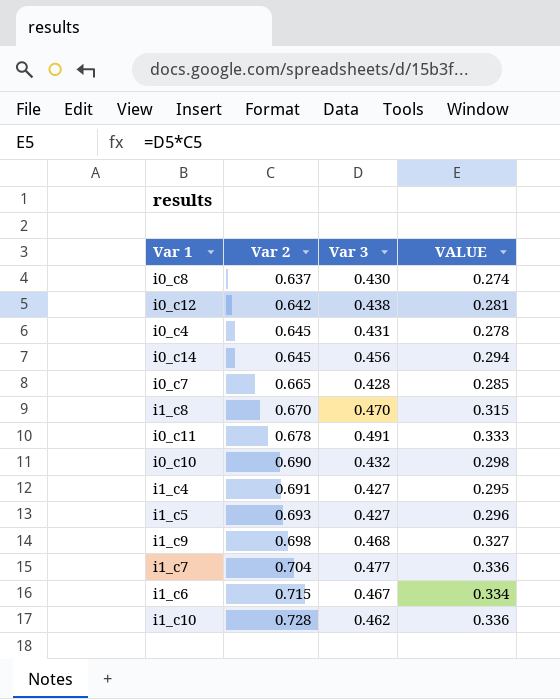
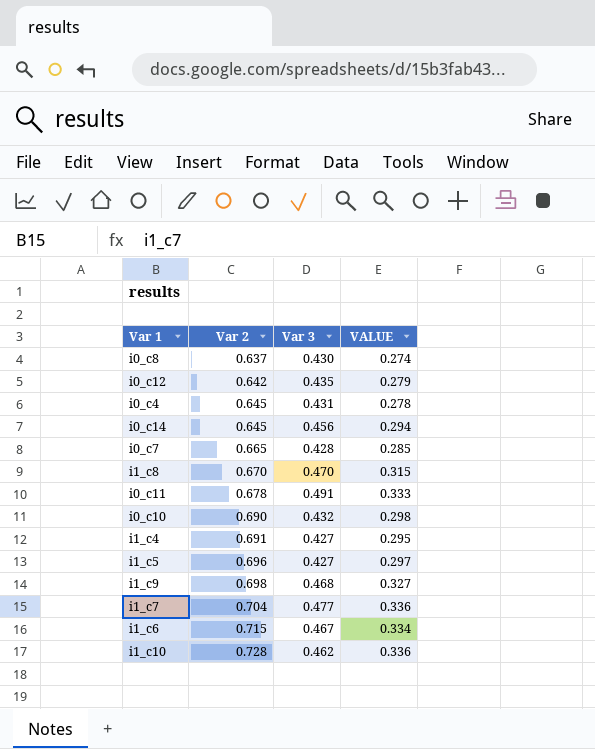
i0_c12 | Var 3: 0.438 -> 0.435
i0_c12 | VALUE: 0.281 -> 0.279
i1_c5 | Var 2: 0.693 -> 0.696
i1_c5 | VALUE: 0.296 -> 0.297

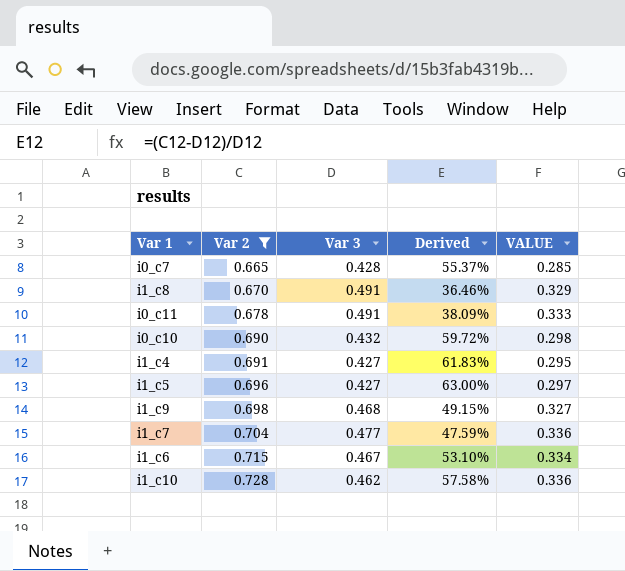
filter: none -> Var 2 >= 0.665
column Derived | formula: none -> ([Var 2] - [Var 3]) / [Var 3]
i1_c8 | Var 3: 0.470 -> 0.491
i1_c8 | VALUE: 0.315 -> 0.329

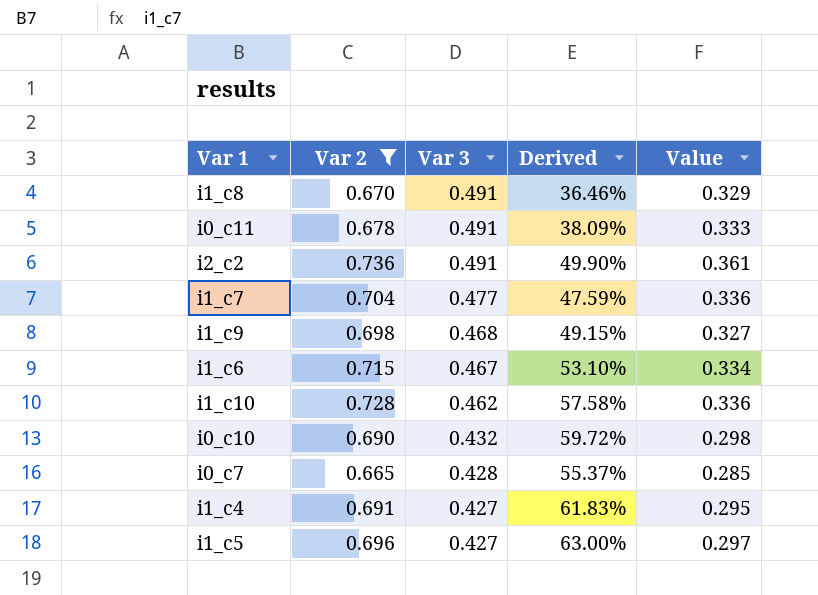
row order: Var 2 ascending -> Var 3 descending
column name: VALUE -> Value
row i2_c2: none -> 0.736 | 0.491 | 49.90% | 0.361

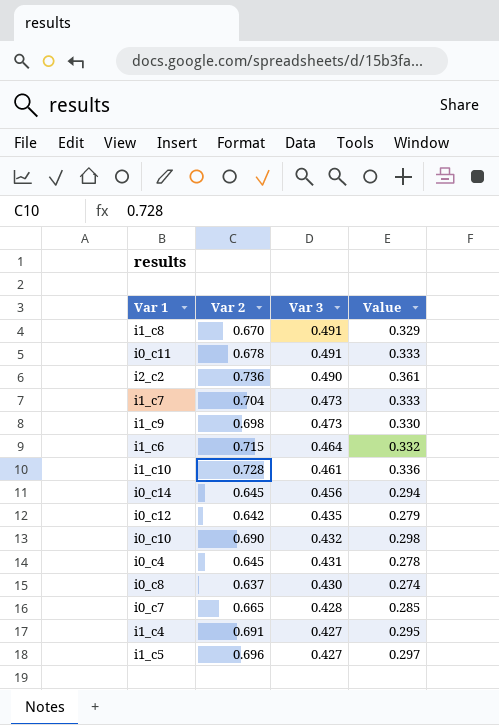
filter: Var 2 >= 0.665 -> none
column Derived | formula: ([Var 2] - [Var 3]) / [Var 3] -> none
i2_c2 | Var 3: 0.491 -> 0.490
i1_c7 | Var 3: 0.477 -> 0.473
i1_c7 | Value: 0.336 -> 0.333
i1_c9 | Var 3: 0.468 -> 0.473
i1_c9 | Value: 0.327 -> 0.330
i1_c6 | Var 3: 0.467 -> 0.464
i1_c6 | Value: 0.334 -> 0.332
i1_c10 | Var 3: 0.462 -> 0.461

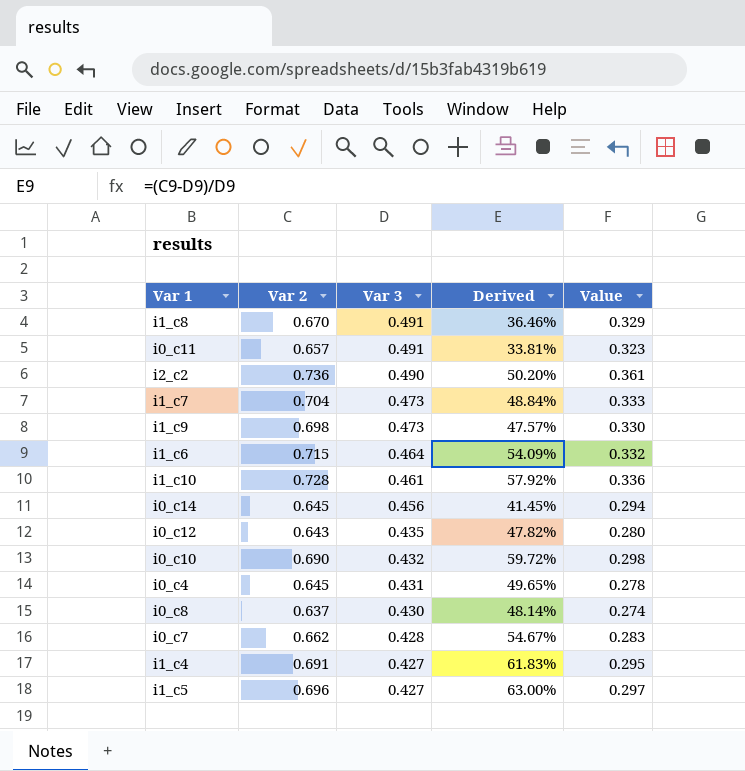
column Derived | formula: none -> ([Var 2] - [Var 3]) / [Var 3]
i0_c11 | Var 2: 0.678 -> 0.657
i0_c11 | Value: 0.333 -> 0.323
i0_c12 | Var 2: 0.642 -> 0.643
i0_c12 | Value: 0.279 -> 0.280
i0_c7 | Var 2: 0.665 -> 0.662
i0_c7 | Value: 0.285 -> 0.283

